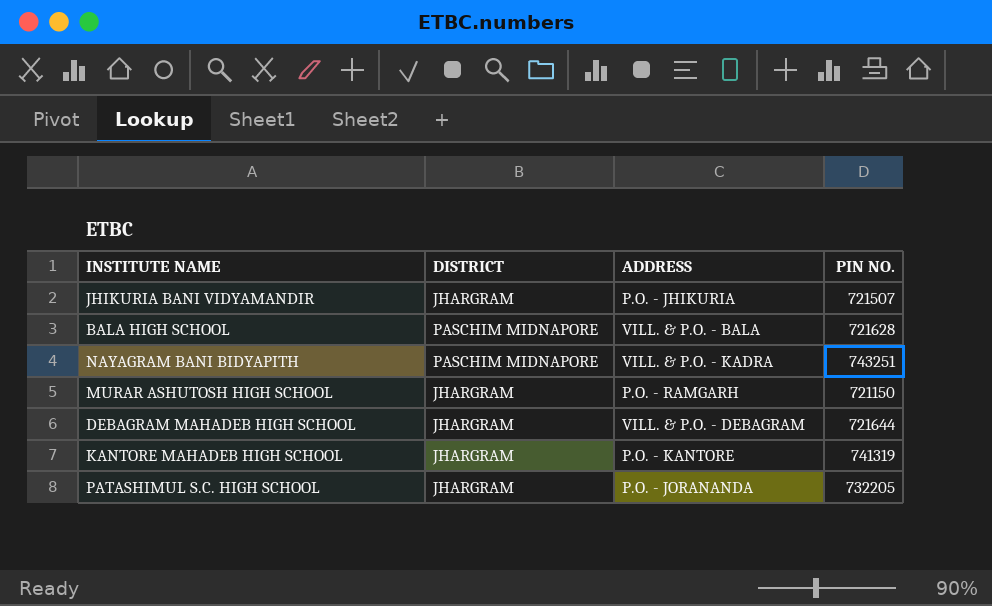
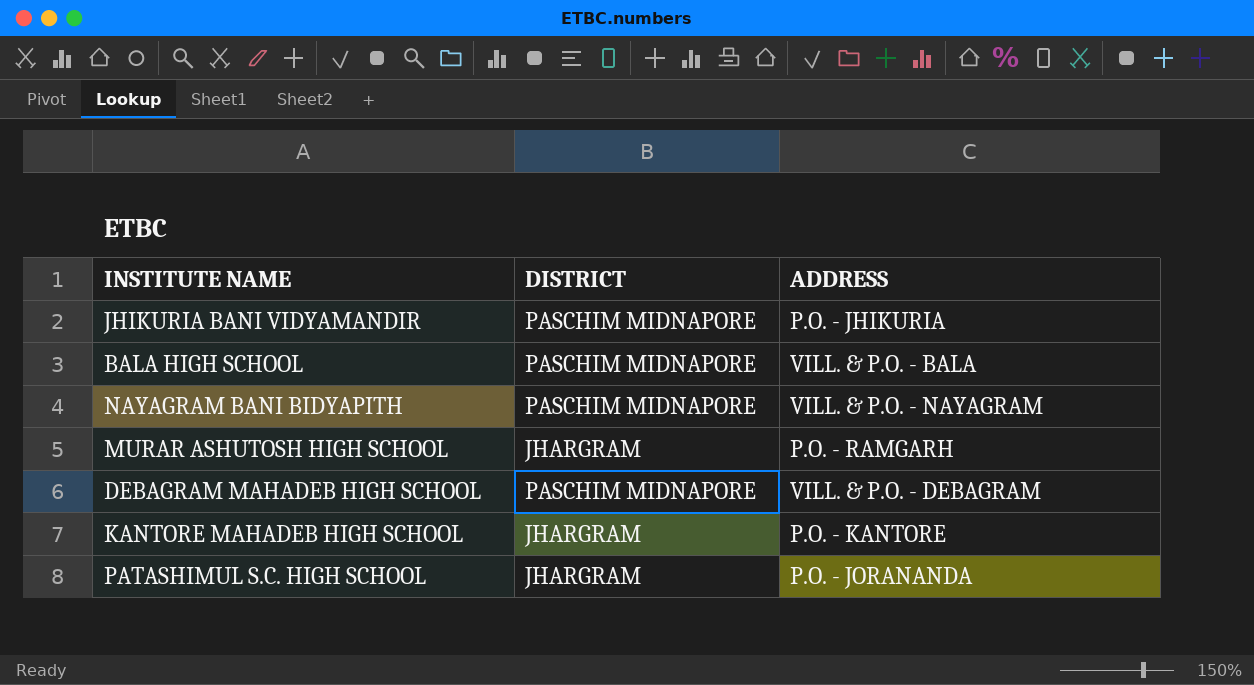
column PIN NO. | position: 4 -> none
JHIKURIA BANI VIDYAMANDIR | DISTRICT: JHARGRAM -> PASCHIM MIDNAPORE
NAYAGRAM BANI BIDYAPITH | ADDRESS: VILL. & P.O. - KADRA -> VILL. & P.O. - NAYAGRAM
DEBAGRAM MAHADEB HIGH SCHOOL | DISTRICT: JHARGRAM -> PASCHIM MIDNAPORE

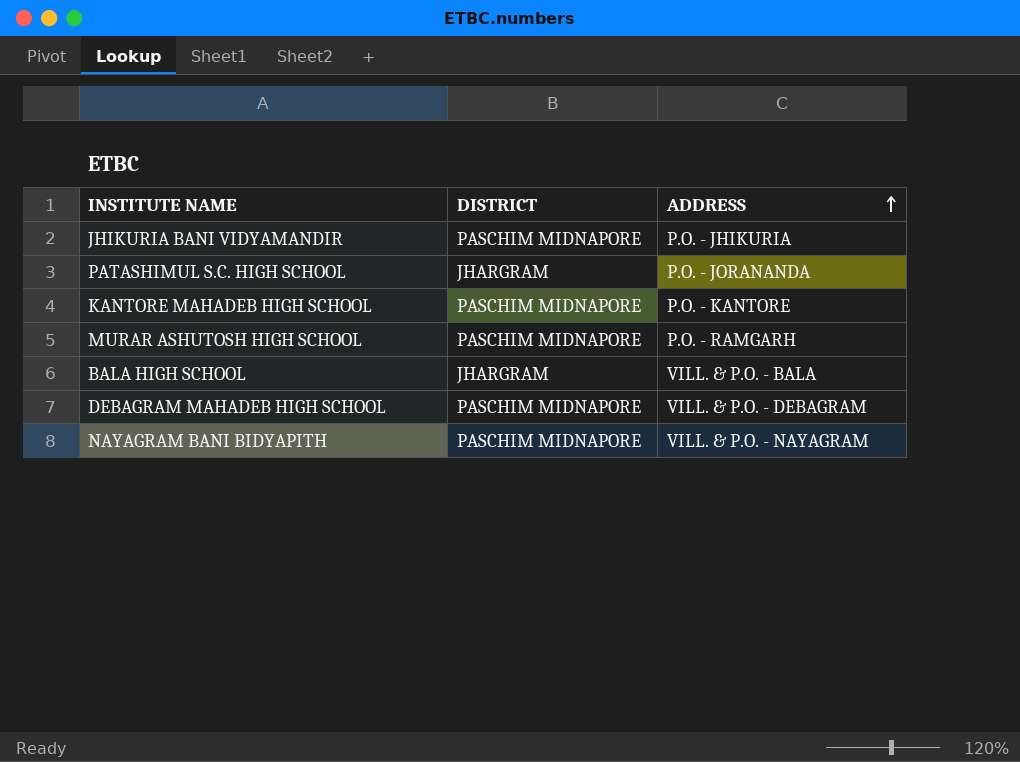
row order: none -> ADDRESS ascending
KANTORE MAHADEB HIGH SCHOOL | DISTRICT: JHARGRAM -> PASCHIM MIDNAPORE
MURAR ASHUTOSH HIGH SCHOOL | DISTRICT: JHARGRAM -> PASCHIM MIDNAPORE
BALA HIGH SCHOOL | DISTRICT: PASCHIM MIDNAPORE -> JHARGRAM

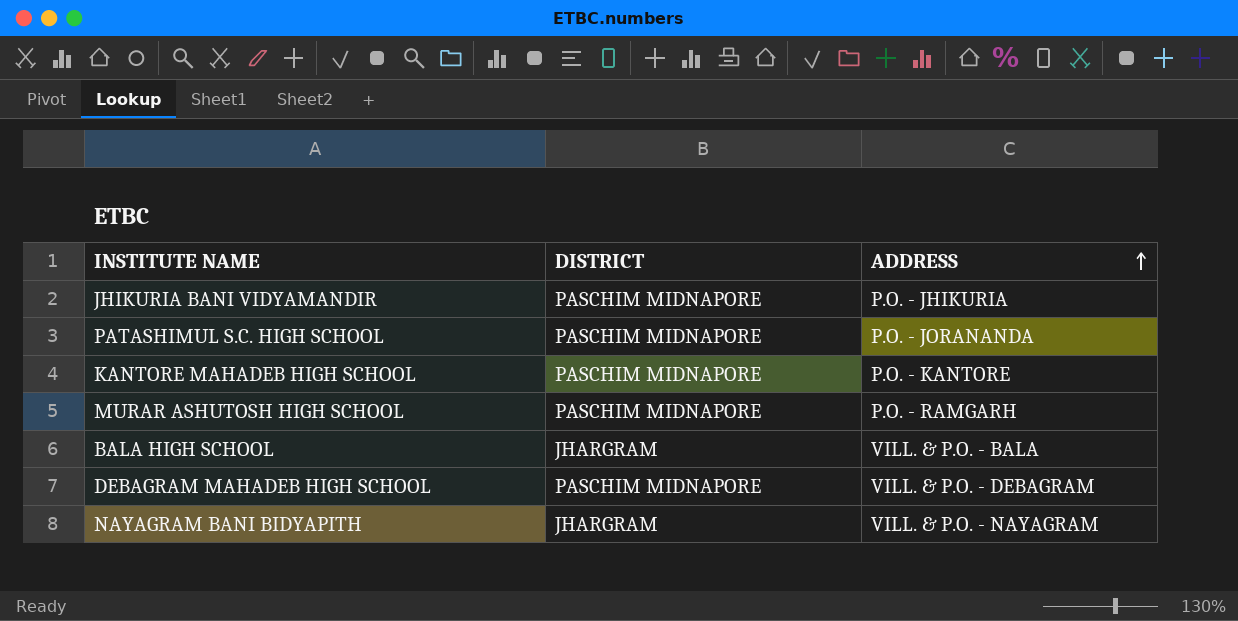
PATASHIMUL S.C. HIGH SCHOOL | DISTRICT: JHARGRAM -> PASCHIM MIDNAPORE
NAYAGRAM BANI BIDYAPITH | DISTRICT: PASCHIM MIDNAPORE -> JHARGRAM

